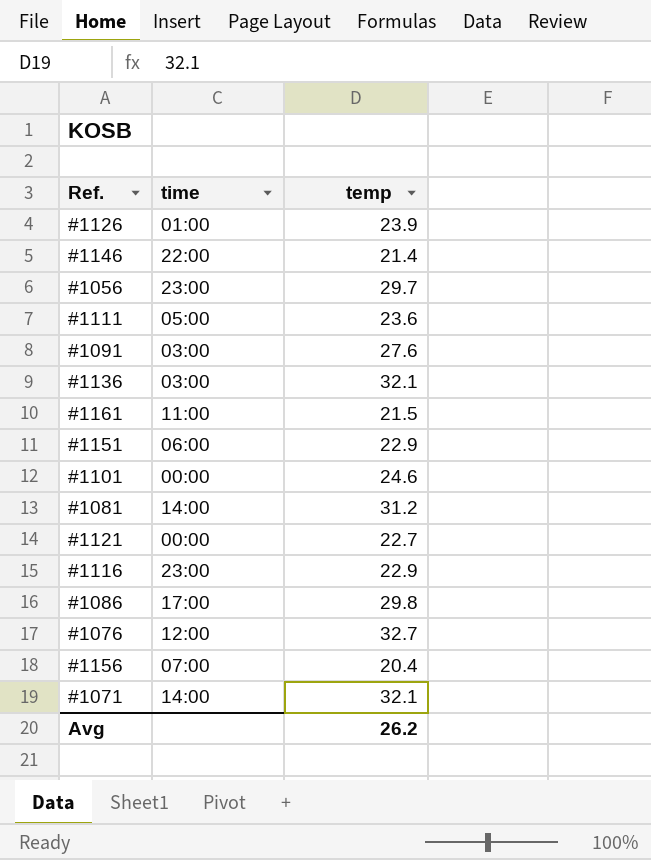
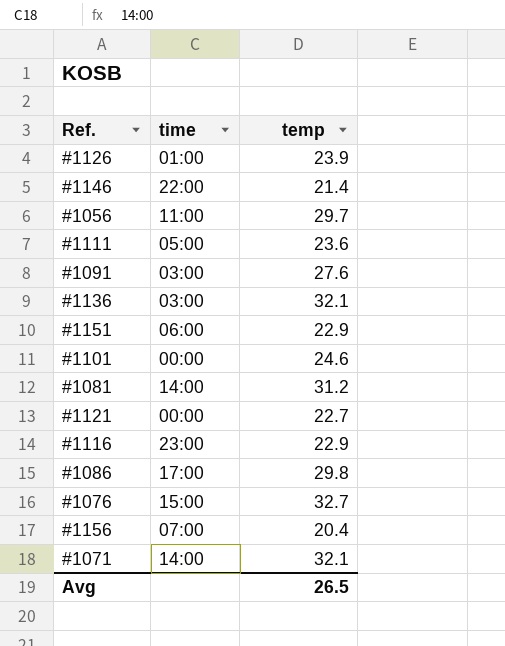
row #1161: 11:00 | 21.5 -> none
#1056 | time: 23:00 -> 11:00
#1076 | time: 12:00 -> 15:00
Avg | temp: 26.2 -> 26.5

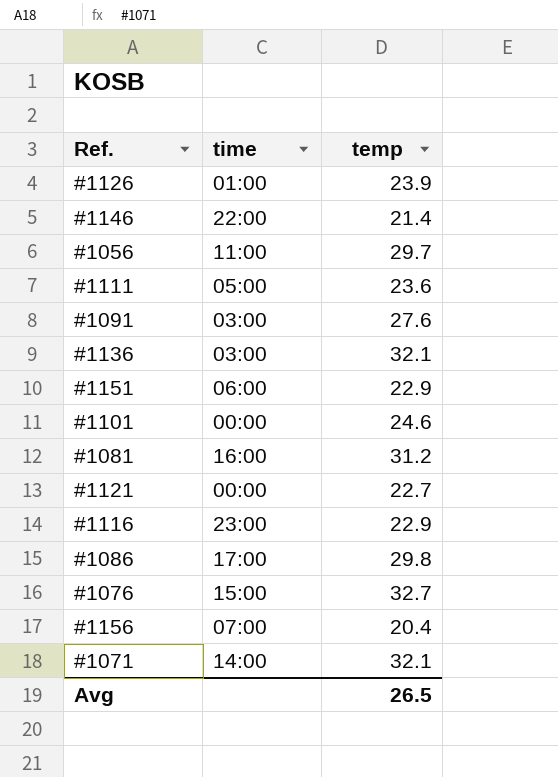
#1081 | time: 14:00 -> 16:00

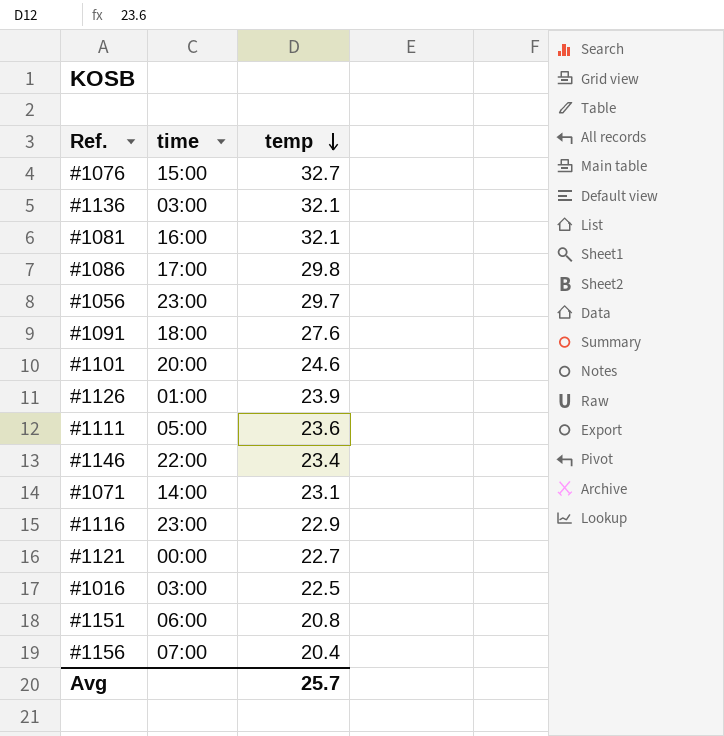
row order: none -> temp descending
#1081 | temp: 31.2 -> 32.1
#1056 | time: 11:00 -> 23:00
#1091 | time: 03:00 -> 18:00
#1101 | time: 00:00 -> 20:00
#1146 | temp: 21.4 -> 23.4
#1071 | temp: 32.1 -> 23.1
row #1016: none -> 03:00 | 22.5
#1151 | temp: 22.9 -> 20.8
Avg | temp: 26.5 -> 25.7

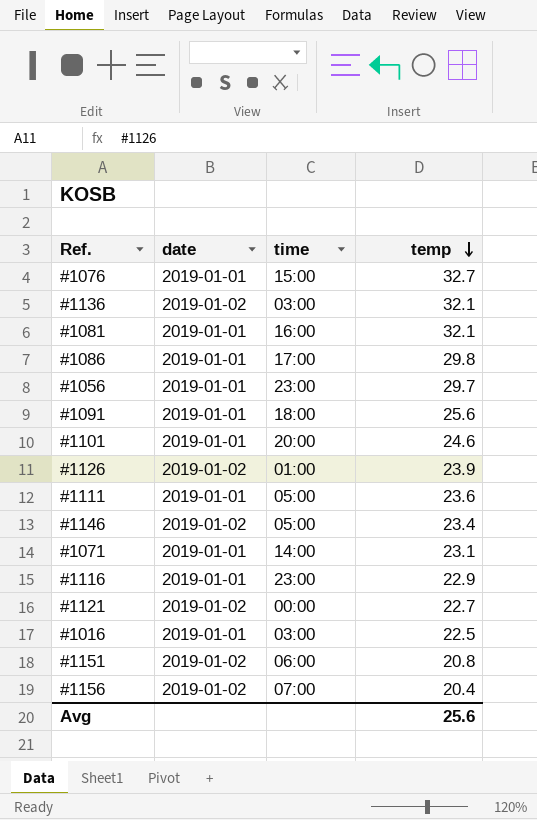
column date | position: none -> 2
#1091 | temp: 27.6 -> 25.6
#1146 | time: 22:00 -> 05:00
Avg | temp: 25.7 -> 25.6

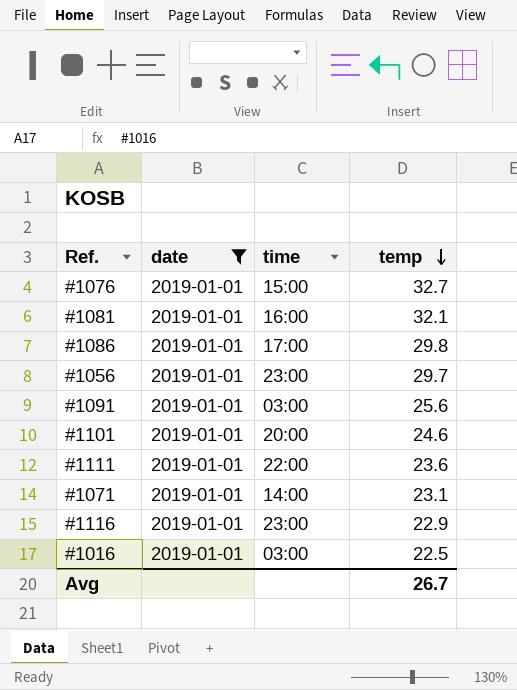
filter: none -> date = 2019-01-01
#1091 | time: 18:00 -> 03:00
#1111 | time: 05:00 -> 22:00
Avg | temp: 25.6 -> 26.7

